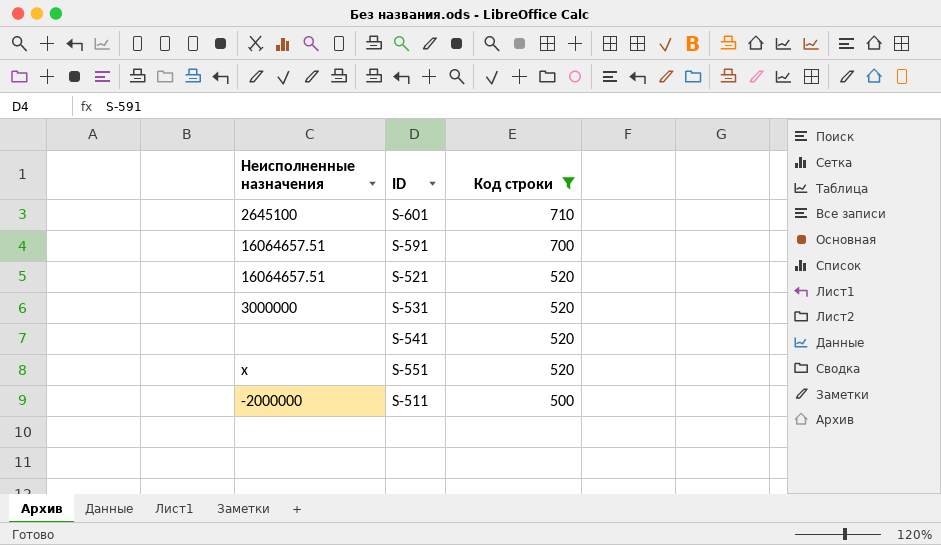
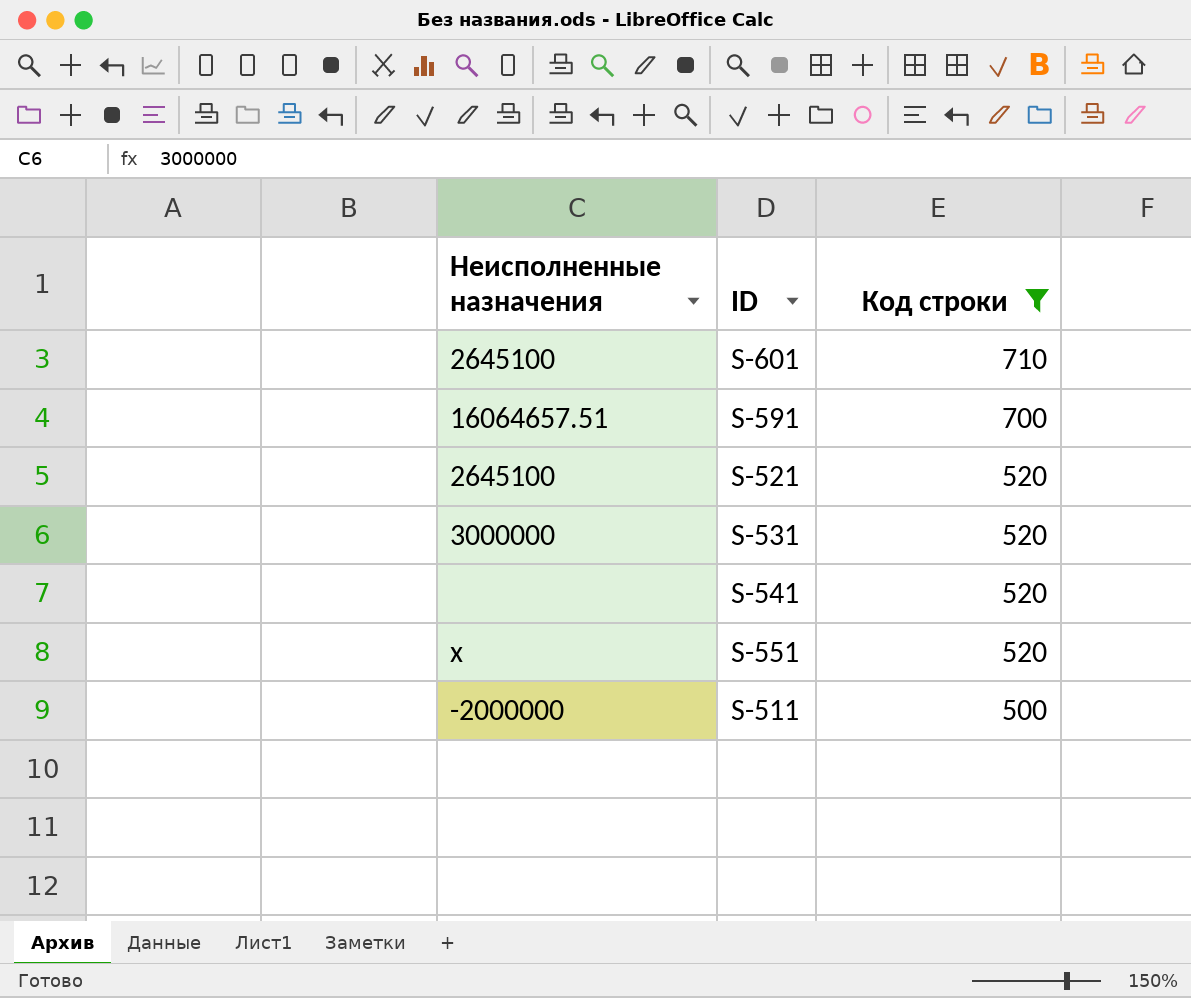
S-521 | Неисполненные назначения: 16064657.51 -> 2645100

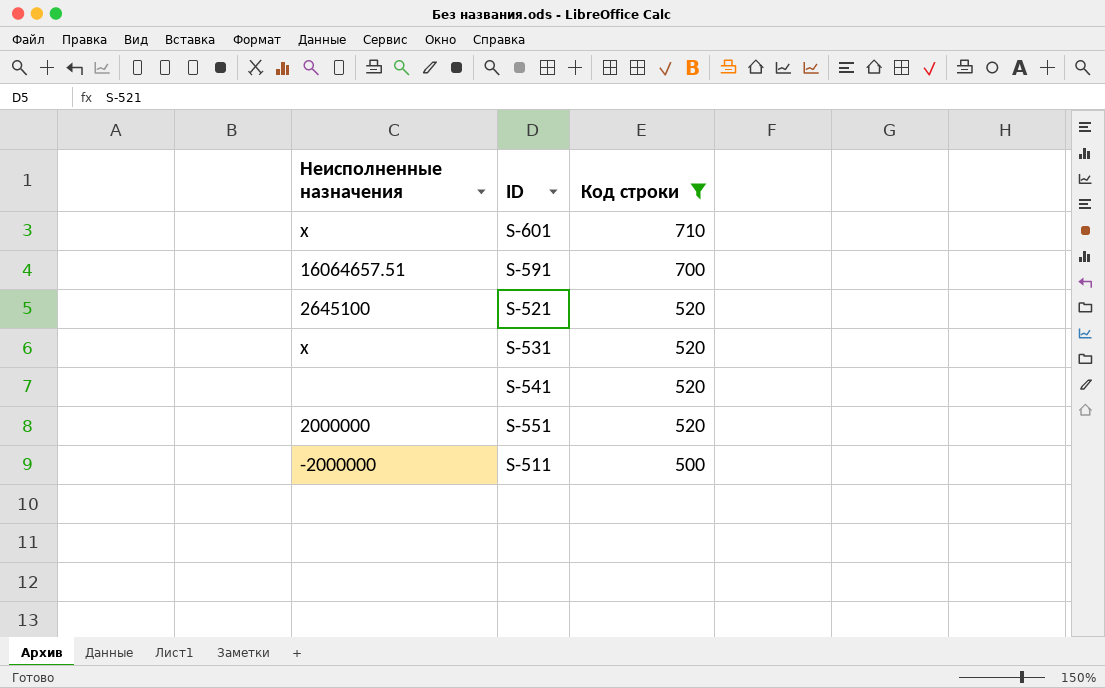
S-601 | Неисполненные назначения: 2645100 -> x
S-531 | Неисполненные назначения: 3000000 -> x
S-551 | Неисполненные назначения: x -> 2000000

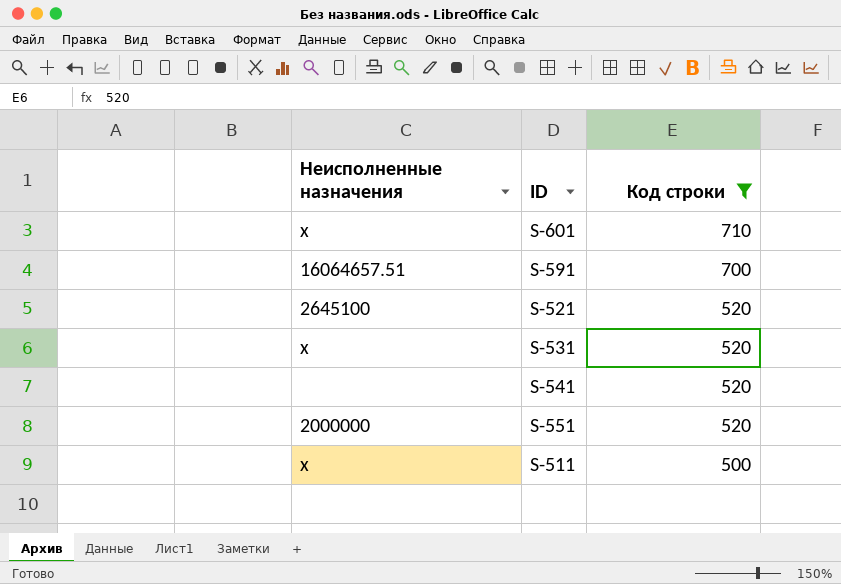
S-511 | Неисполненные назначения: -2000000 -> x

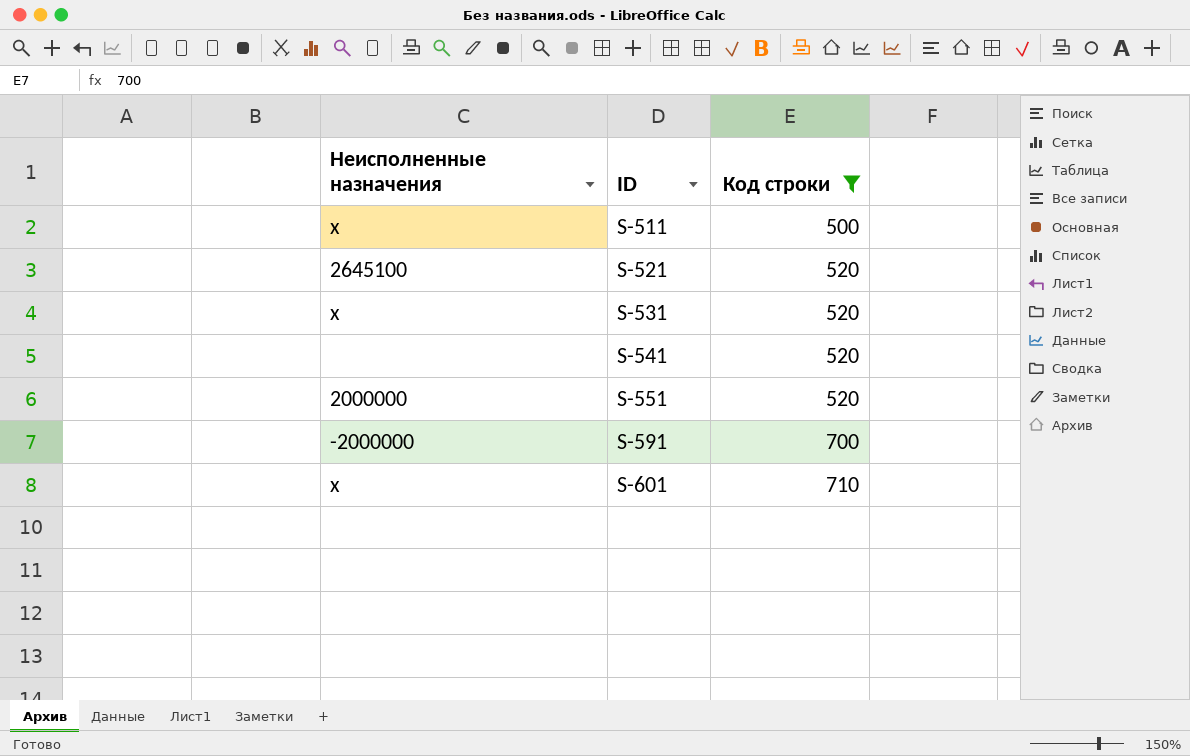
row order: Код строки descending -> ID ascending
S-591 | Неисполненные назначения: 16064657.51 -> -2000000

